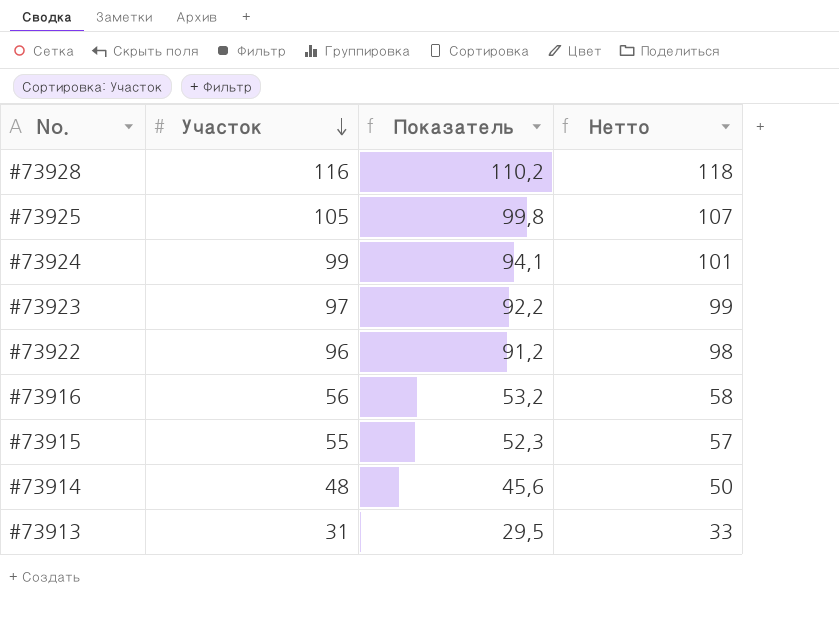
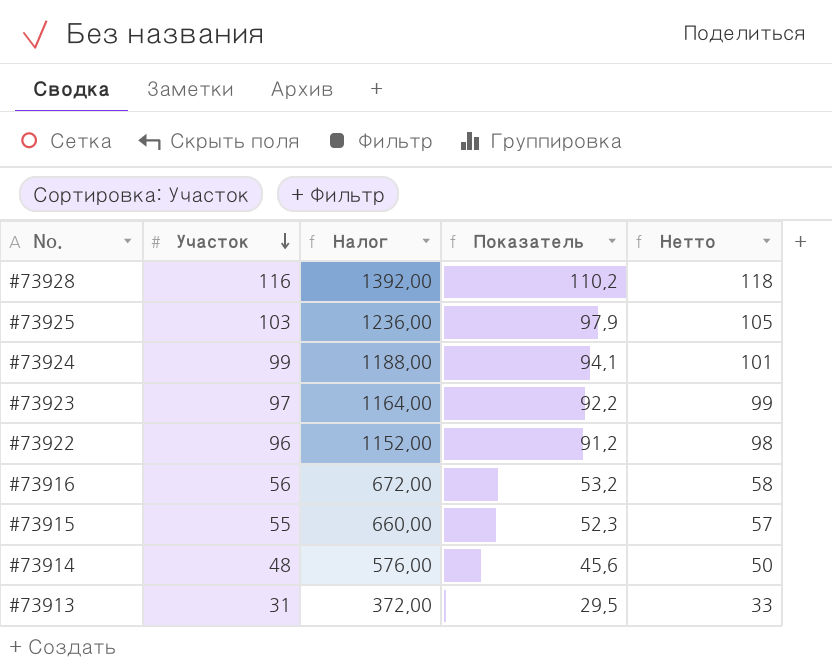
column Налог | formula: none -> [Участок] * 12
#73925 | Участок: 105 -> 103
#73925 | Показатель: 99,8 -> 97,9
#73925 | Нетто: 107 -> 105

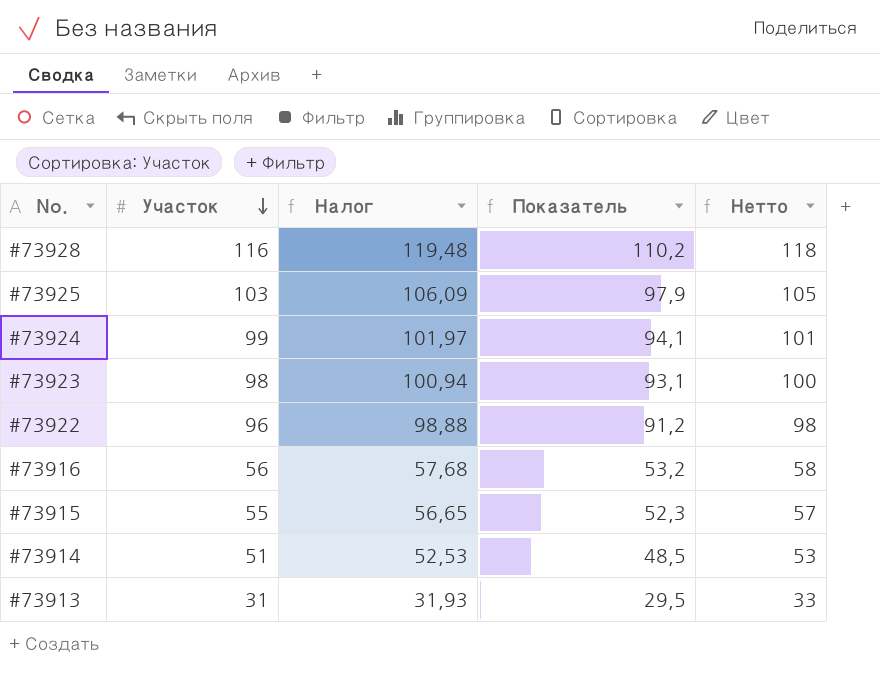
column Налог | formula: [Участок] * 12 -> [Участок] * 1,03
#73923 | Участок: 97 -> 98
#73923 | Показатель: 92,2 -> 93,1
#73923 | Нетто: 99 -> 100
#73914 | Участок: 48 -> 51
#73914 | Показатель: 45,6 -> 48,5
#73914 | Нетто: 50 -> 53

